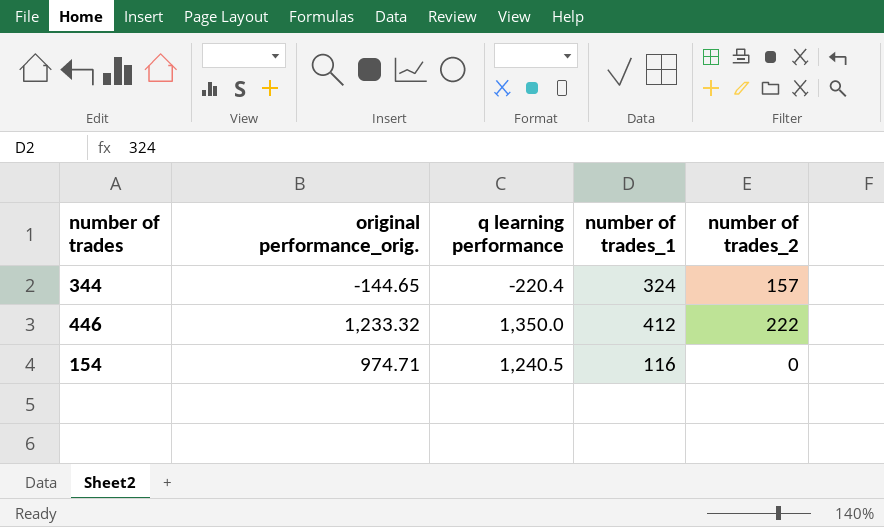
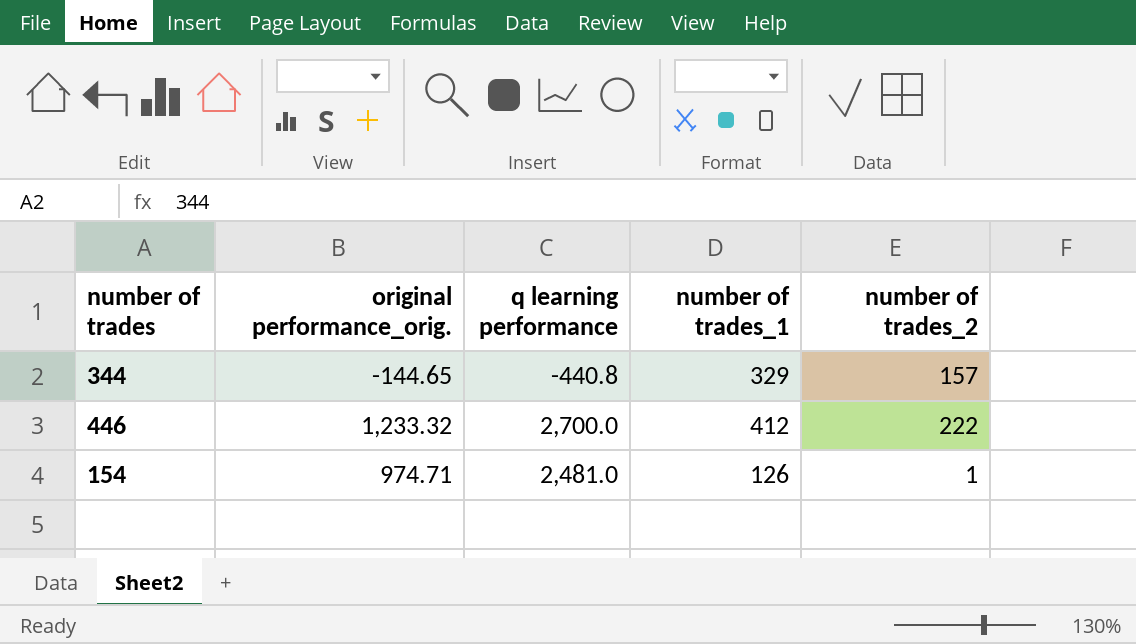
344 | q learning performance: -220.4 -> -440.8
344 | number of trades_1: 324 -> 329
446 | q learning performance: 1,350.0 -> 2,700.0
154 | q learning performance: 1,240.5 -> 2,481.0
154 | number of trades_1: 116 -> 126
154 | number of trades_2: 0 -> 1

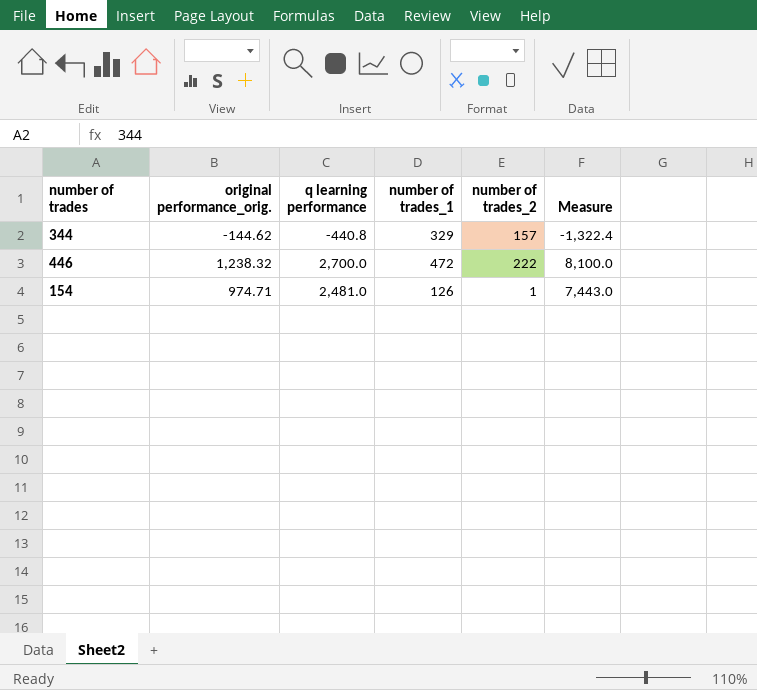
column Measure | formula: none -> [q learning performance] * 3
344 | original performance_orig.: -144.65 -> -144.62
446 | original performance_orig.: 1,233.32 -> 1,238.32
446 | number of trades_1: 412 -> 472

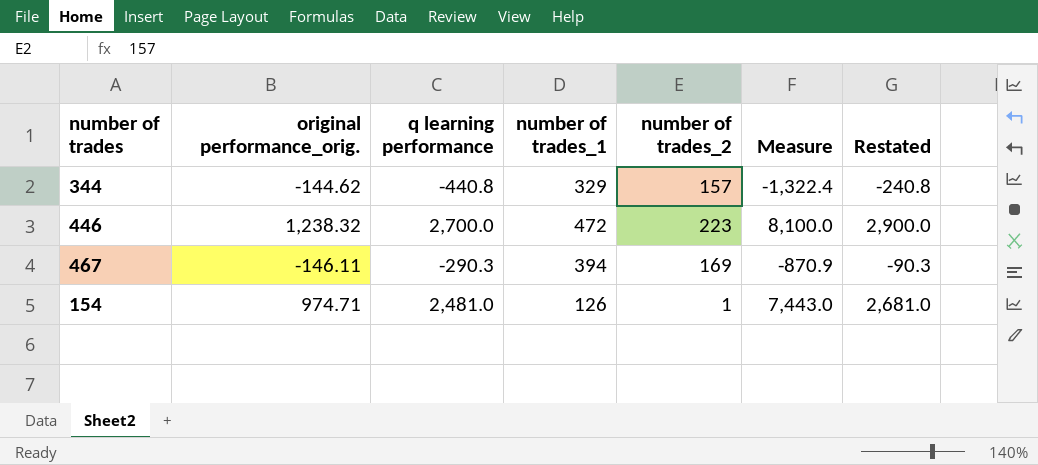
column Restated | formula: none -> [q learning performance] + 200
446 | number of trades_2: 222 -> 223
row 467: none -> -146.11 | -290.3 | 394 | 169 | -870.9 | -90.3

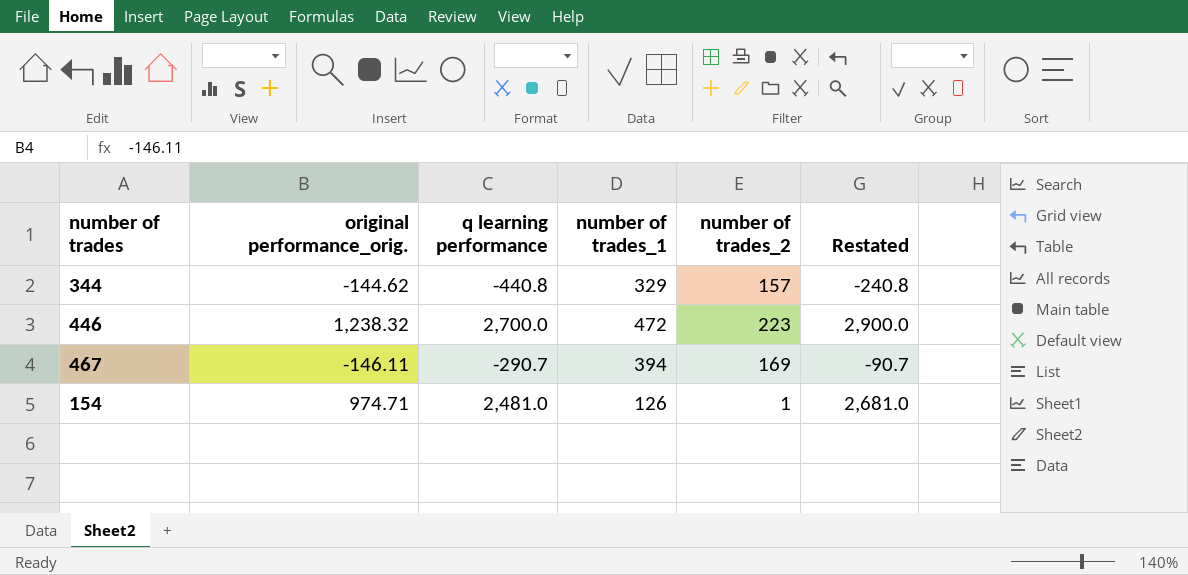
column Measure | formula: [q learning performance] * 3 -> none
467 | q learning performance: -290.3 -> -290.7
467 | Restated: -90.3 -> -90.7

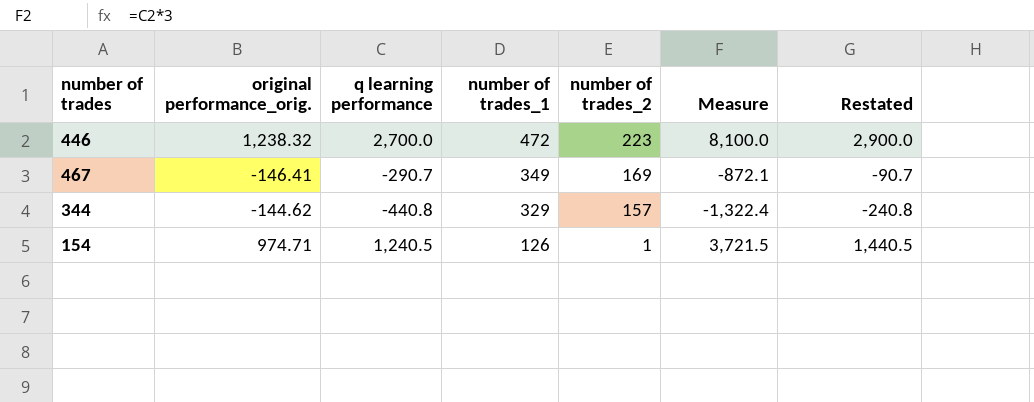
row order: none -> number of trades_1 descending
column Measure | formula: none -> [q learning performance] * 3
467 | original performance_orig.: -146.11 -> -146.41
467 | number of trades_1: 394 -> 349
154 | q learning performance: 2,481.0 -> 1,240.5
154 | Restated: 2,681.0 -> 1,440.5

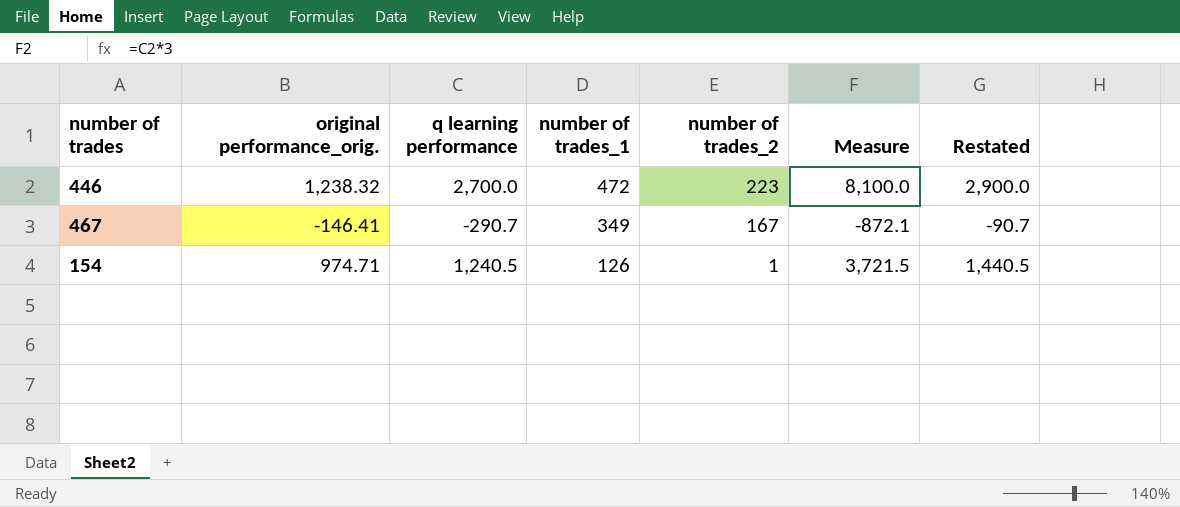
row 344: -144.62 | -440.8 | 329 | 157 | -1,322.4 | -240.8 -> none
467 | number of trades_2: 169 -> 167

